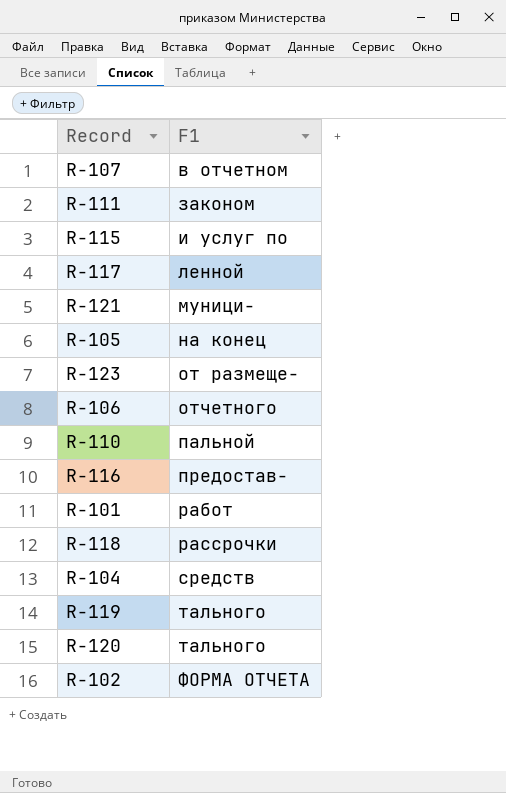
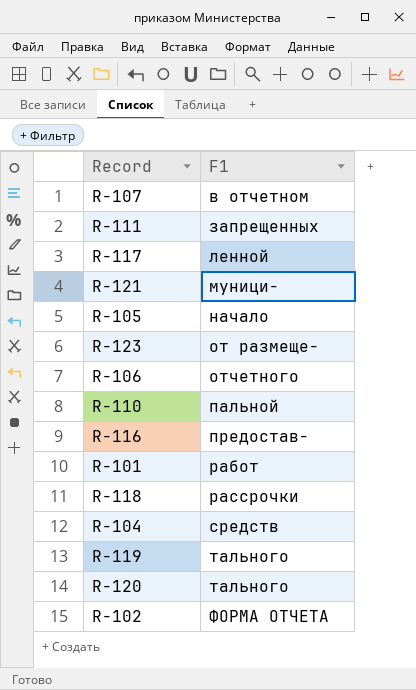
row R-115: и услуг по -> none
R-111 | F1: законом -> запрещенных
R-105 | F1: на конец -> начало

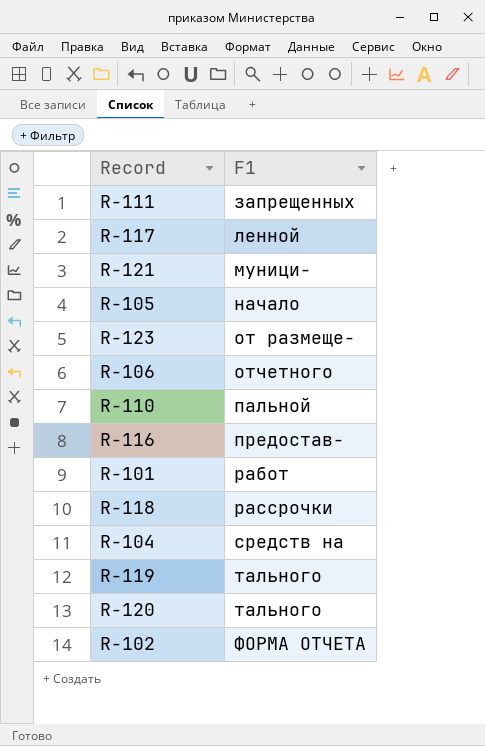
row R-107: в отчетном -> none
R-104 | F1: средств -> средств на

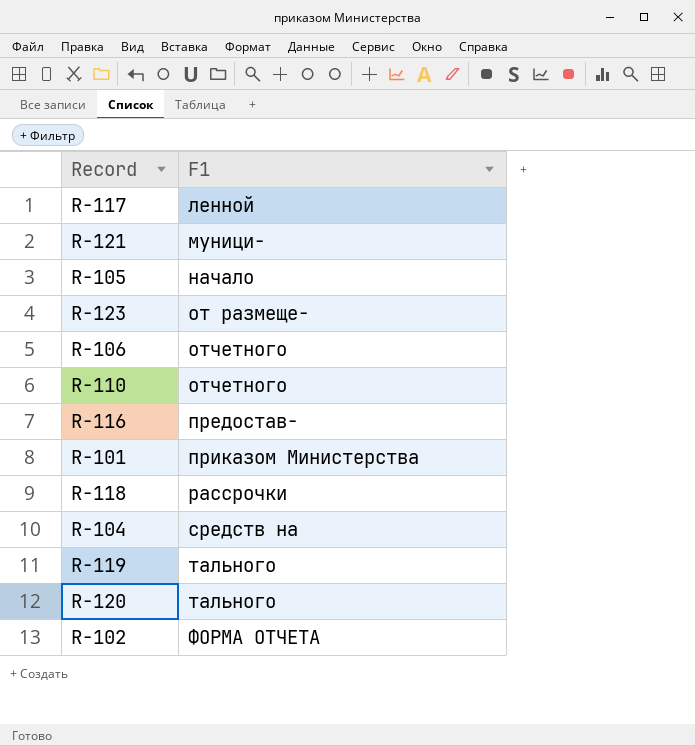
row R-111: запрещенных -> none
R-110 | F1: пальной -> отчетного
R-101 | F1: работ -> приказом Министерства

